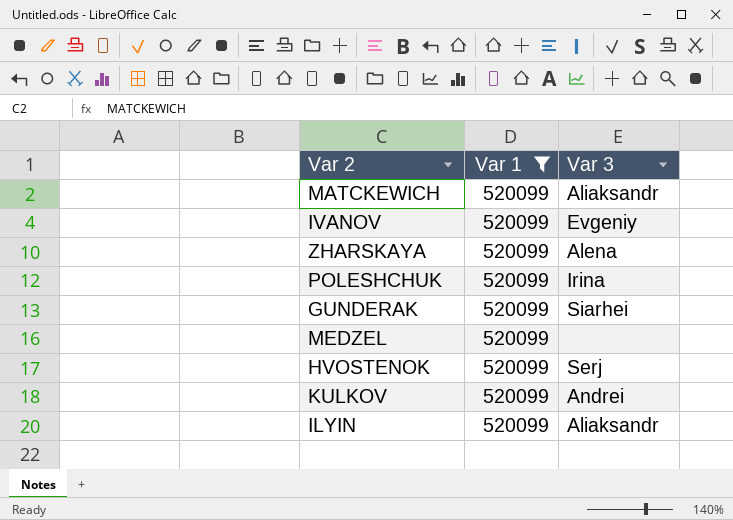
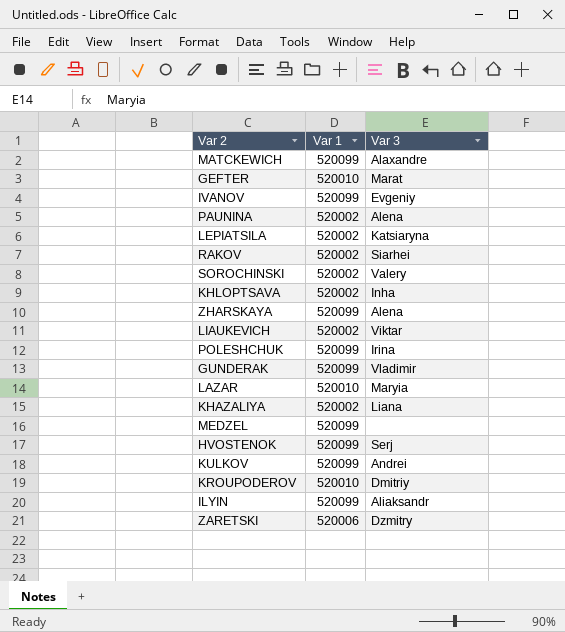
filter: Var 1 = 520099 -> none
MATCKEWICH | Var 3: Aliaksandr -> Alaxandre
GUNDERAK | Var 3: Siarhei -> Vladimir

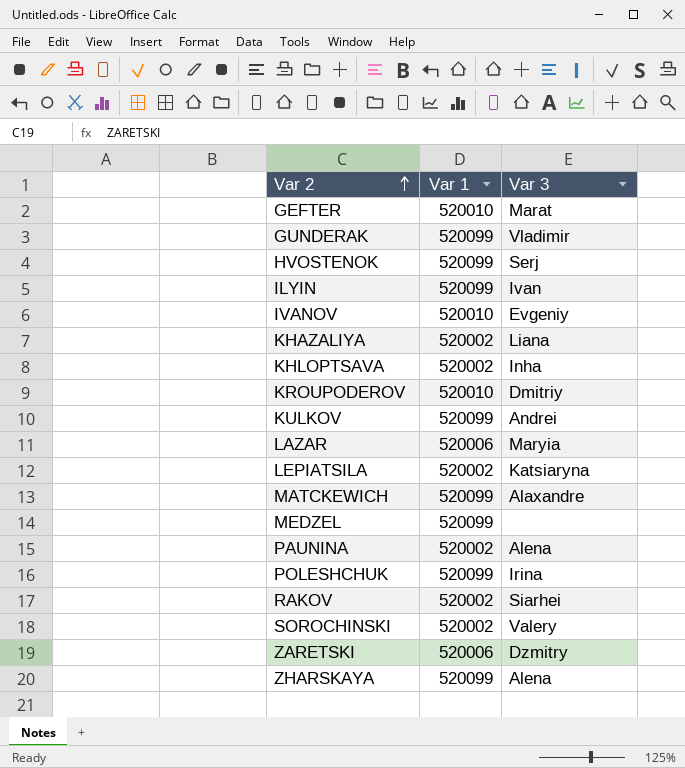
row order: none -> Var 2 ascending
row LIAUKEVICH: 520002 | Viktar -> none
ILYIN | Var 3: Aliaksandr -> Ivan
IVANOV | Var 1: 520099 -> 520010
LAZAR | Var 1: 520010 -> 520006

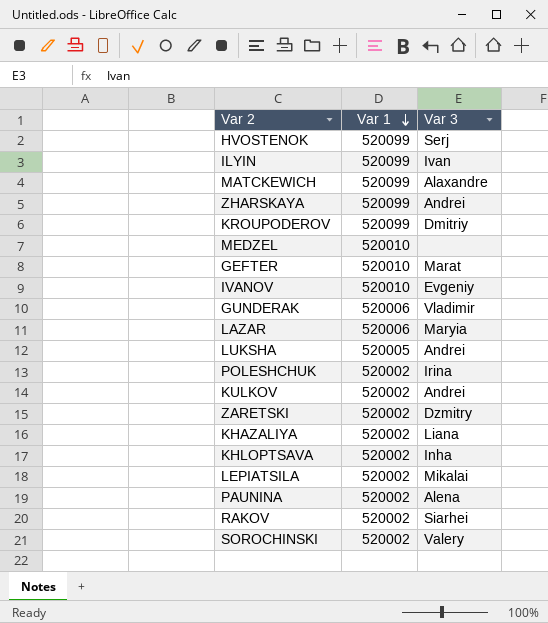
row order: Var 2 ascending -> Var 1 descending
ZHARSKAYA | Var 3: Alena -> Andrei
KROUPODEROV | Var 1: 520010 -> 520099
MEDZEL | Var 1: 520099 -> 520010
GUNDERAK | Var 1: 520099 -> 520006
row LUKSHA: none -> 520005 | Andrei
POLESHCHUK | Var 1: 520099 -> 520002
KULKOV | Var 1: 520099 -> 520002
ZARETSKI | Var 1: 520006 -> 520002
LEPIATSILA | Var 3: Katsiaryna -> Mikalai

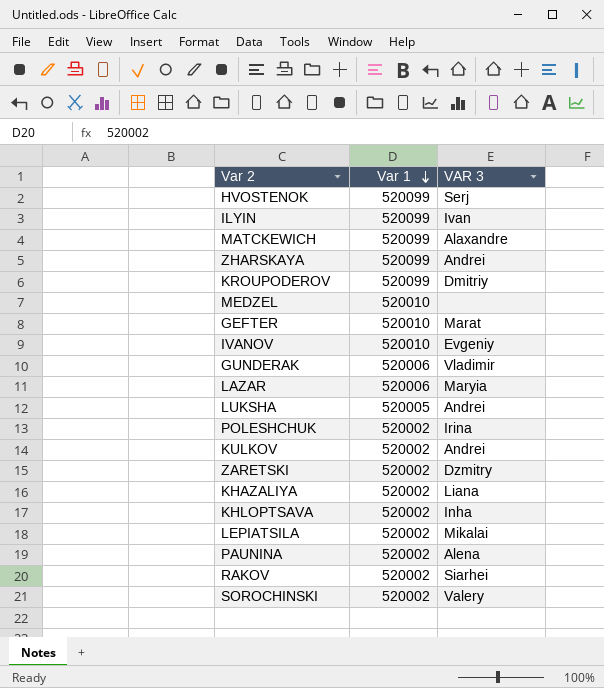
column name: Var 3 -> VAR 3

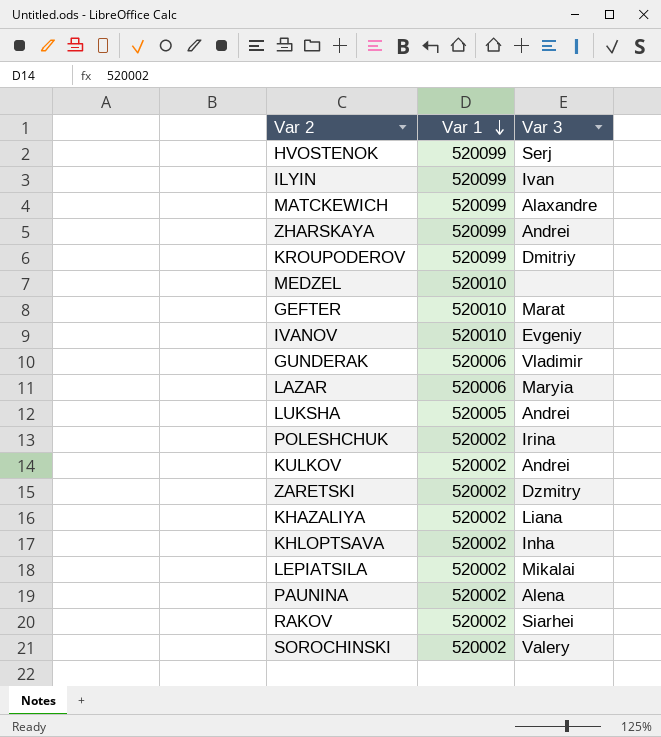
column name: VAR 3 -> Var 3

